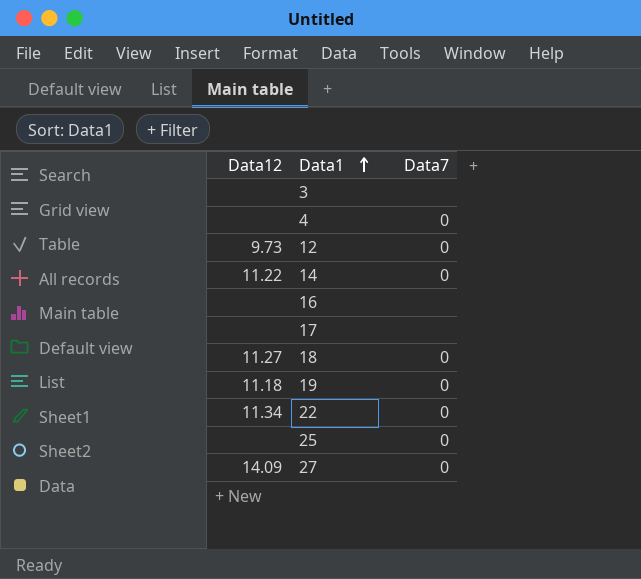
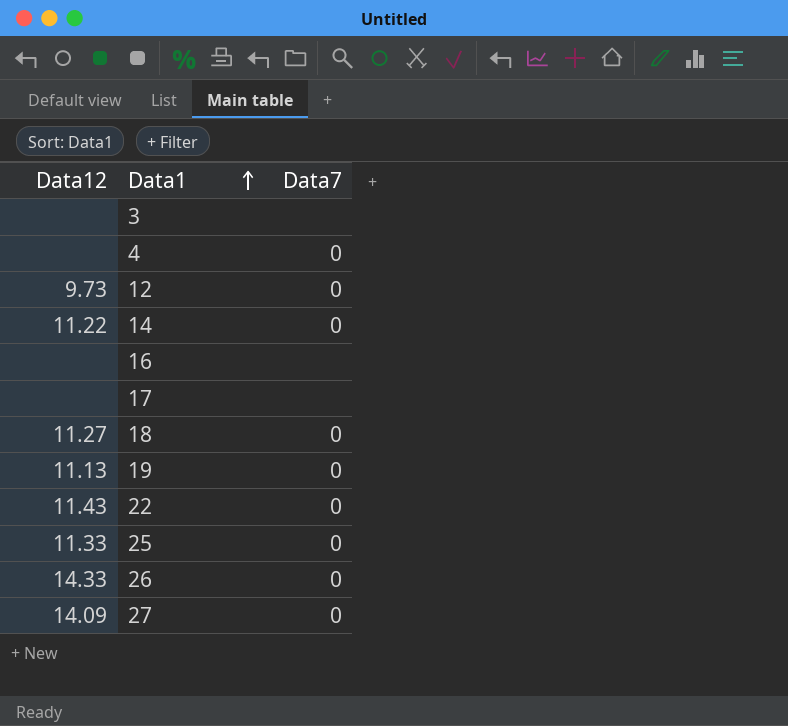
19 | Data12: 11.18 -> 11.13
22 | Data12: 11.34 -> 11.43
25 | Data12: none -> 11.33
row 26: none -> 14.33 | 0

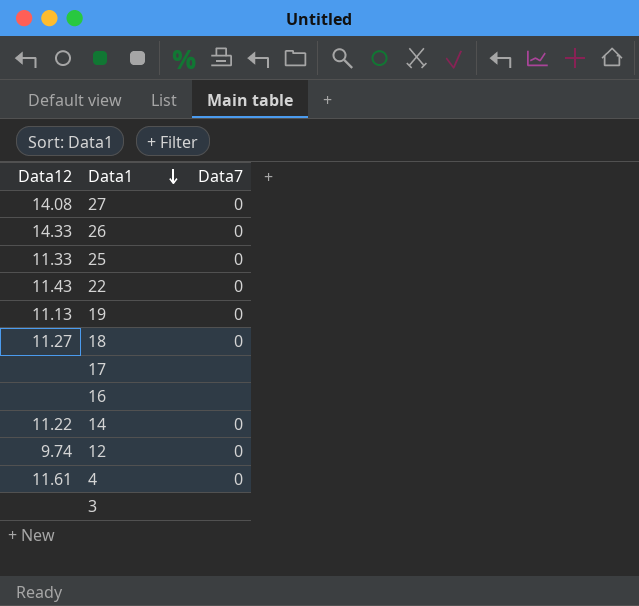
row order: Data1 ascending -> Data1 descending
27 | Data12: 14.09 -> 14.08
12 | Data12: 9.73 -> 9.74
4 | Data12: none -> 11.61

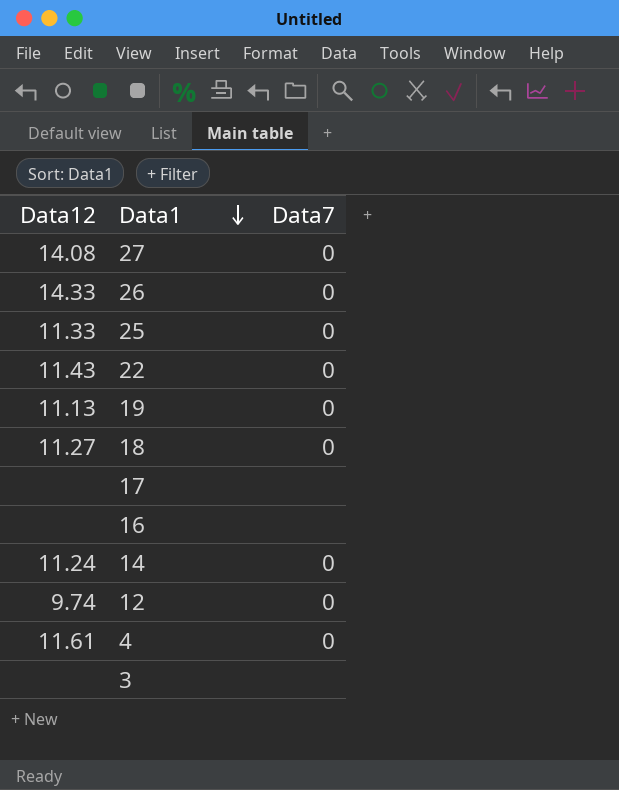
14 | Data12: 11.22 -> 11.24

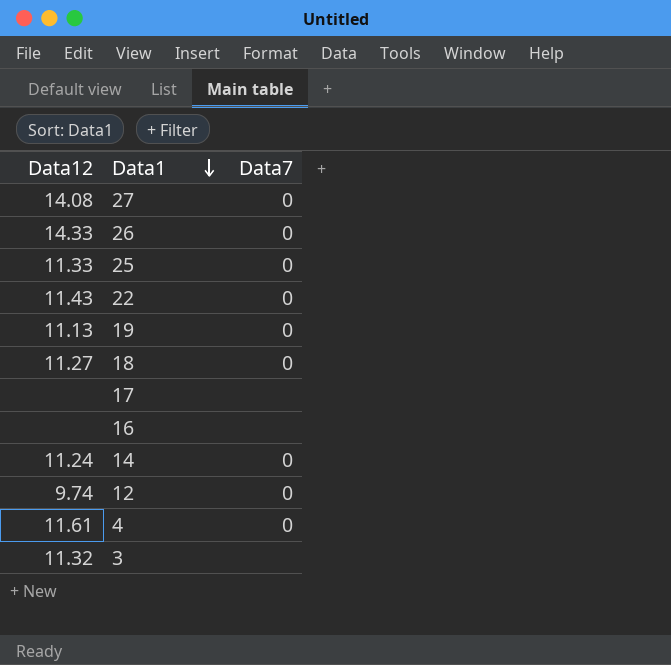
3 | Data12: none -> 11.32

